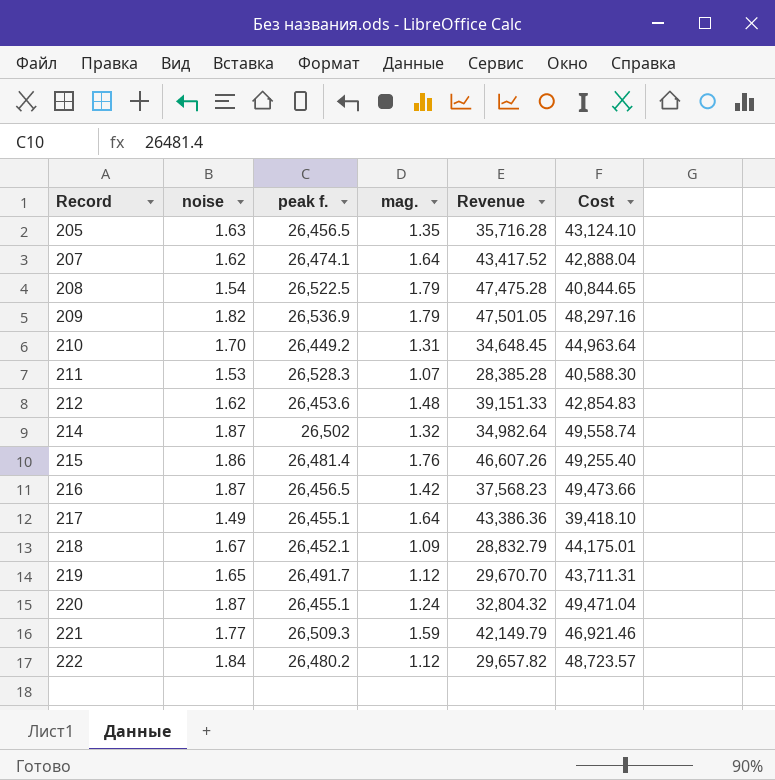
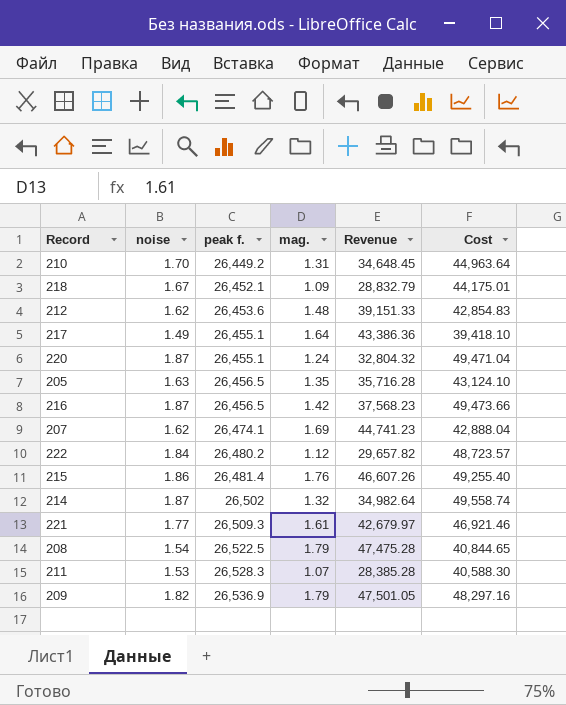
row order: Record ascending -> peak f. ascending
row 219: 1.65 | 26,491.7 | 1.12 | 29,670.70 | 43,711.31 -> none
207 | mag.: 1.64 -> 1.69
207 | Revenue: 43,417.52 -> 44,741.23
221 | mag.: 1.59 -> 1.61
221 | Revenue: 42,149.79 -> 42,679.97

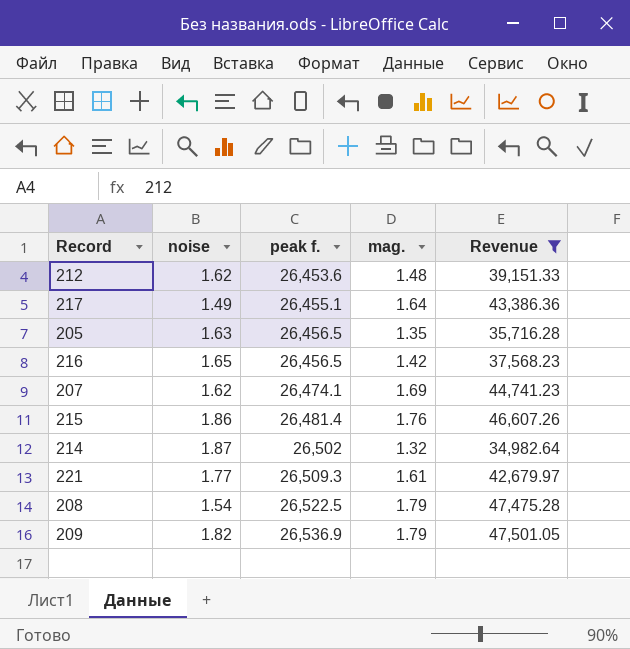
filter: none -> Revenue >= 34,982.64
column Cost | formula: [noise] * [peak f.] -> none
216 | noise: 1.87 -> 1.65

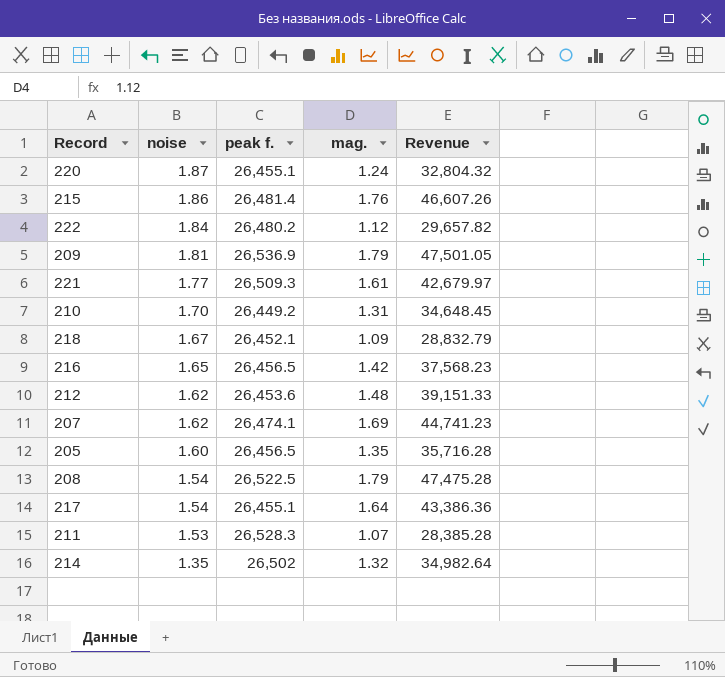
filter: Revenue >= 34,982.64 -> none
row order: peak f. ascending -> noise descending
209 | noise: 1.82 -> 1.81
205 | noise: 1.63 -> 1.60
217 | noise: 1.49 -> 1.54
214 | noise: 1.87 -> 1.35

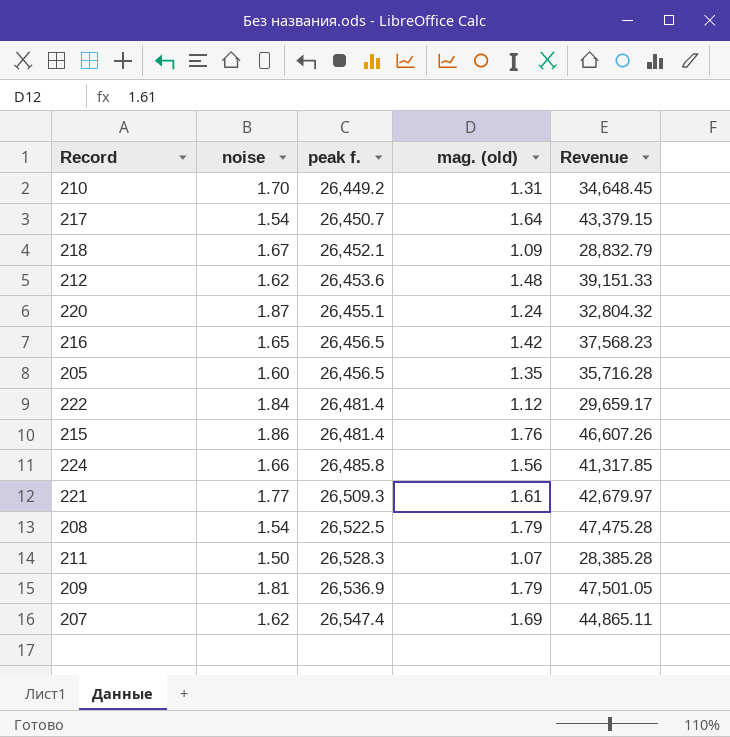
row order: noise descending -> peak f. ascending
column name: mag. -> mag. (old)
row 214: 1.35 | 26,502 | 1.32 | 34,982.64 -> none
217 | peak f.: 26,455.1 -> 26,450.7
217 | Revenue: 43,386.36 -> 43,379.15
222 | peak f.: 26,480.2 -> 26,481.4
222 | Revenue: 29,657.82 -> 29,659.17
row 224: none -> 1.66 | 26,485.8 | 1.56 | 41,317.85
211 | noise: 1.53 -> 1.50
207 | peak f.: 26,474.1 -> 26,547.4
207 | Revenue: 44,741.23 -> 44,865.11

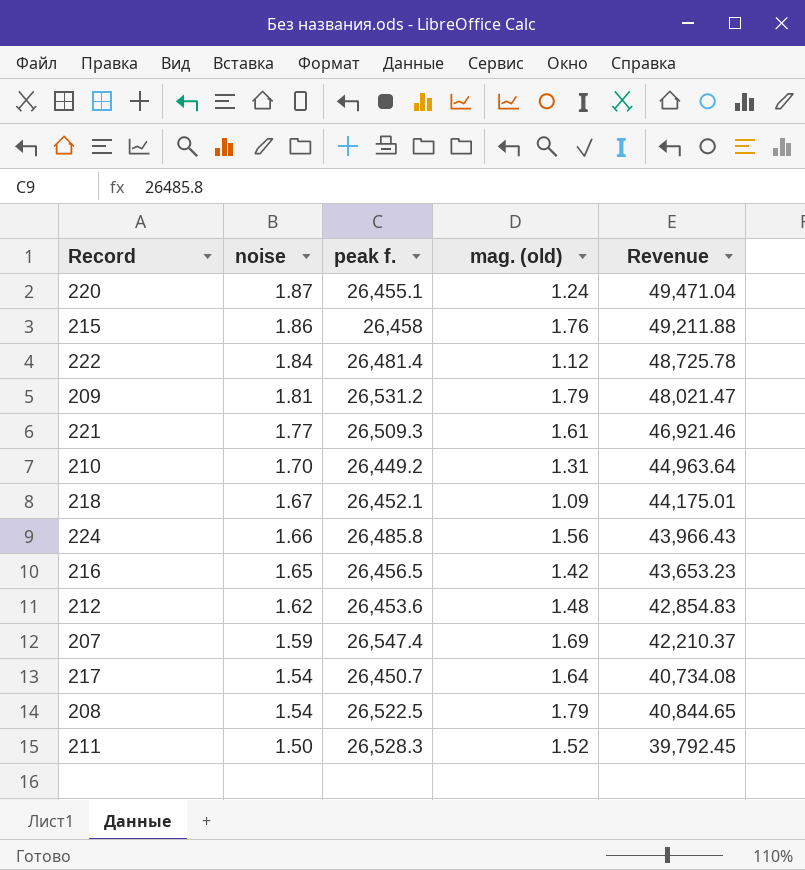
row order: peak f. ascending -> noise descending
column Revenue | formula: [peak f.] * [mag. (old)] -> [noise] * [peak f.]
row 205: 1.60 | 26,456.5 | 1.35 | 35,716.28 -> none
215 | peak f.: 26,481.4 -> 26,458
209 | peak f.: 26,536.9 -> 26,531.2
207 | noise: 1.62 -> 1.59
211 | mag. (old): 1.07 -> 1.52

